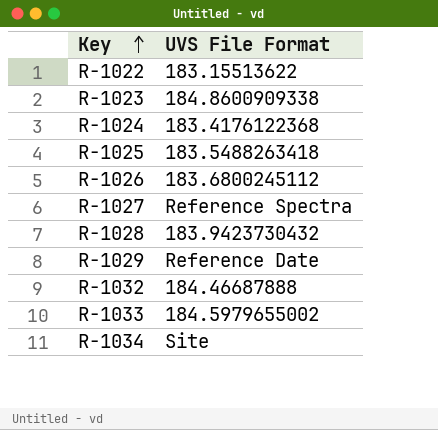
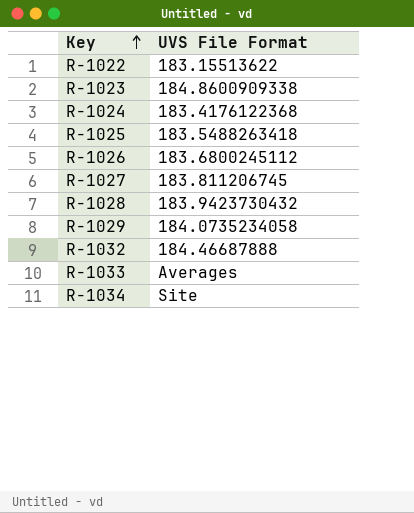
R-1027 | UVS File Format: Reference Spectra -> 183.811206745
R-1029 | UVS File Format: Reference Date -> 184.0735234058
R-1033 | UVS File Format: 184.5979655002 -> Averages

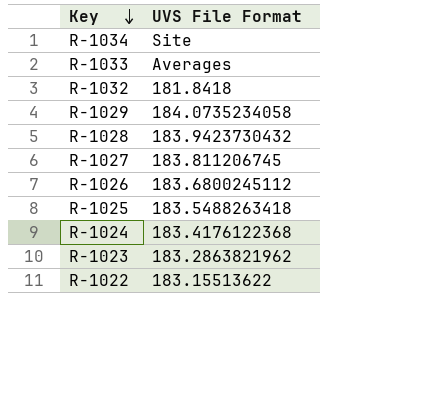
row order: Key ascending -> Key descending
R-1032 | UVS File Format: 184.46687888 -> 181.8418
R-1023 | UVS File Format: 184.8600909338 -> 183.2863821962

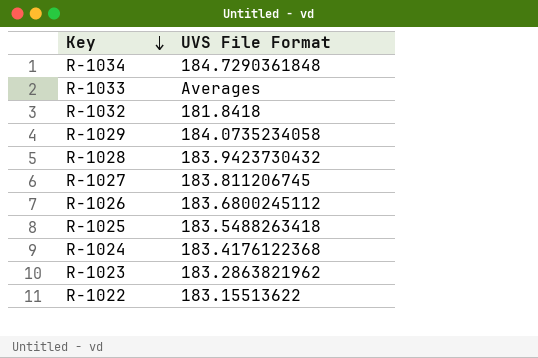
R-1034 | UVS File Format: Site -> 184.7290361848

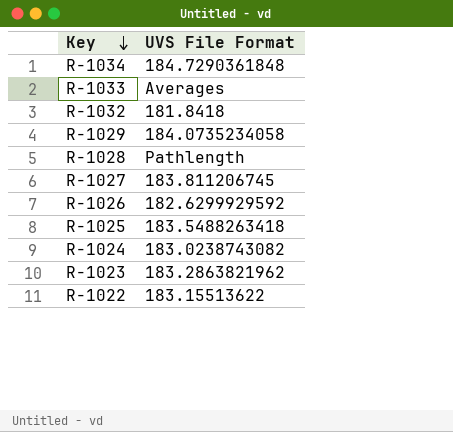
R-1028 | UVS File Format: 183.9423730432 -> Pathlength
R-1026 | UVS File Format: 183.6800245112 -> 182.6299929592
R-1024 | UVS File Format: 183.4176122368 -> 183.0238743082

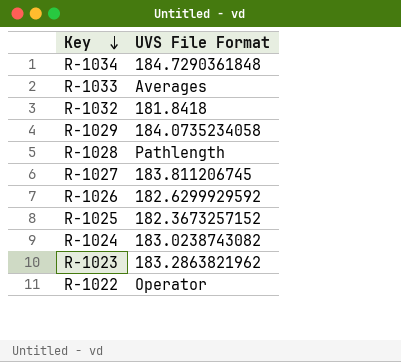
R-1025 | UVS File Format: 183.5488263418 -> 182.3673257152
R-1022 | UVS File Format: 183.15513622 -> Operator

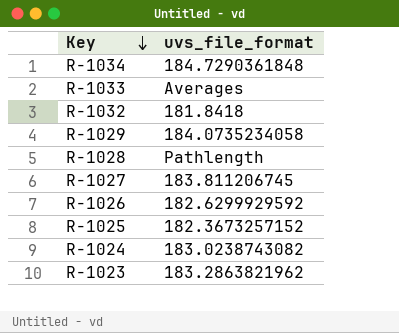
column name: UVS File Format -> uvs_file_format
row R-1022: Operator -> none

